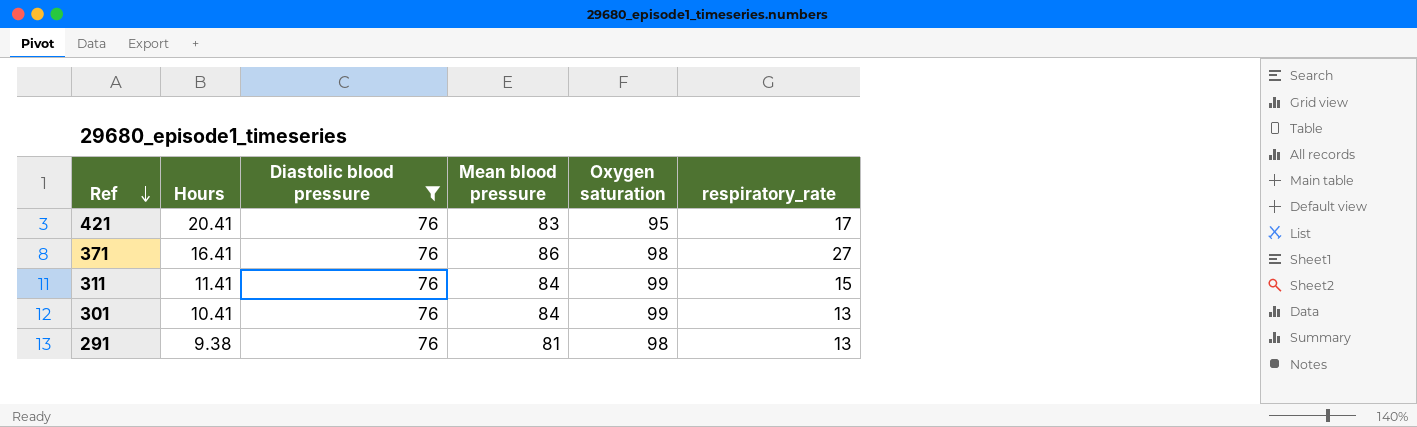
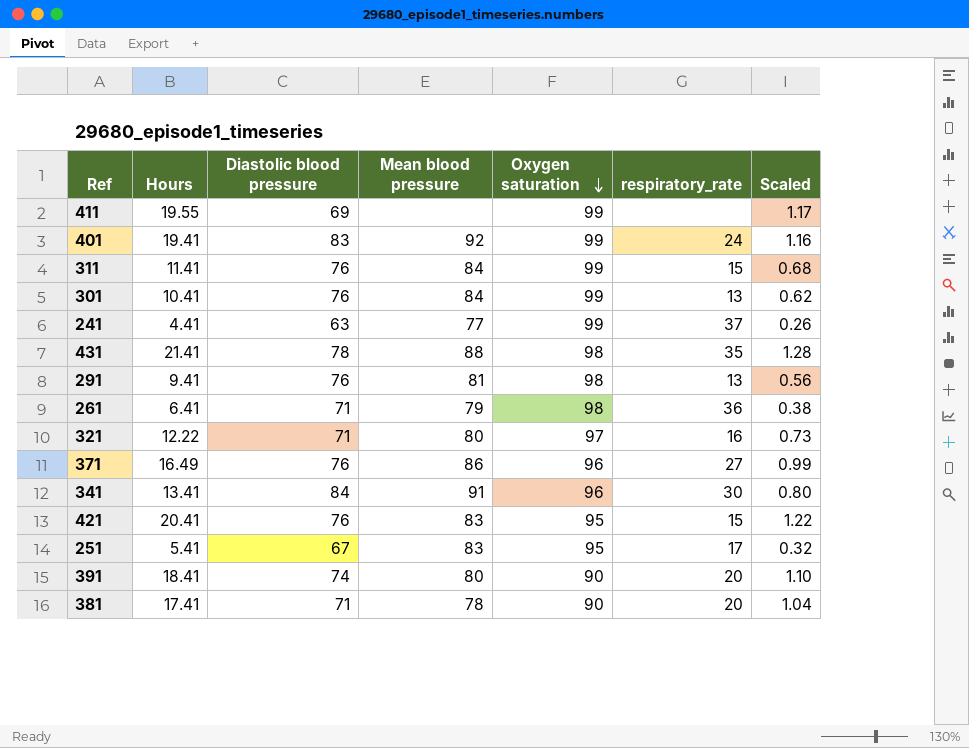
filter: Diastolic blood pressure = 76 -> none
row order: Ref descending -> Oxygen saturation descending
column Scaled | formula: none -> [Hours] * 0.06
291 | Hours: 9.38 -> 9.41
371 | Hours: 16.41 -> 16.49
371 | Oxygen saturation: 98 -> 96
421 | respiratory_rate: 17 -> 15

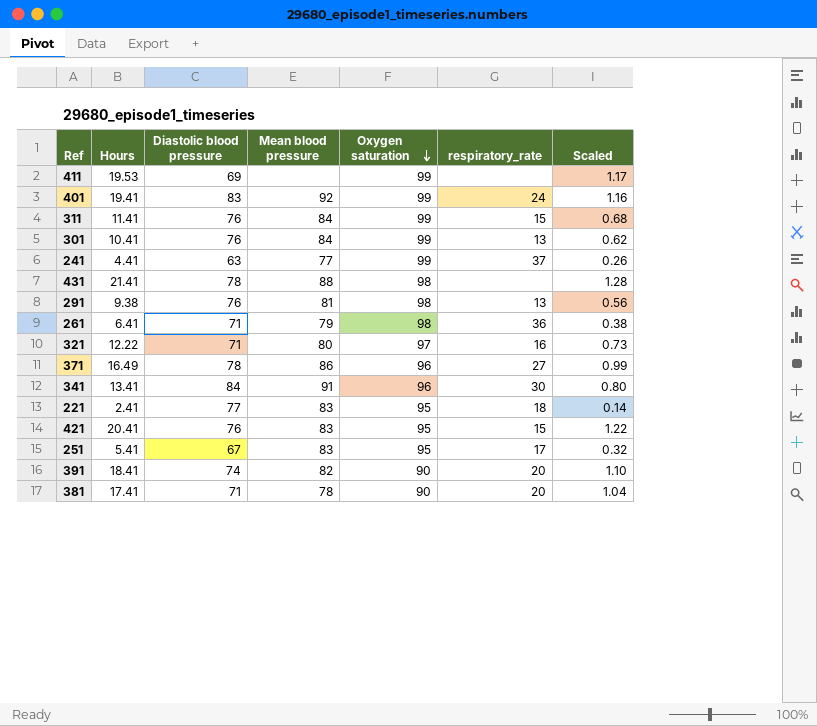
411 | Hours: 19.55 -> 19.53
431 | respiratory_rate: 35 -> none
291 | Hours: 9.41 -> 9.38
371 | Diastolic blood pressure: 76 -> 78
row 221: none -> 2.41 | 77 | 83 | 95 | 18 | 0.14
391 | Mean blood pressure: 80 -> 82

